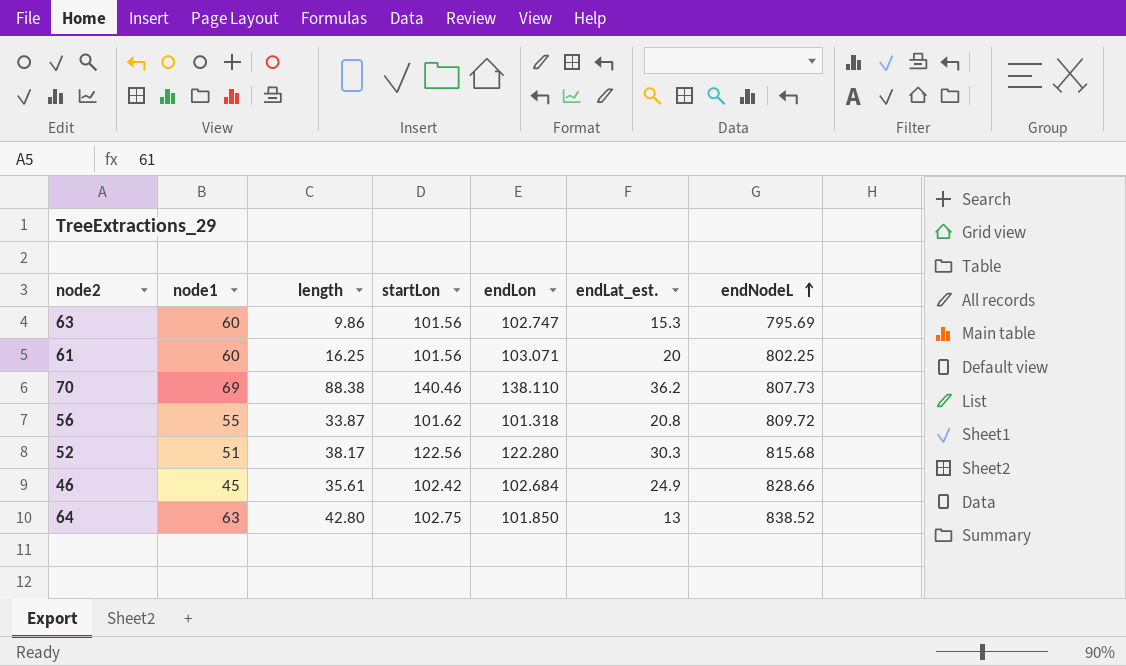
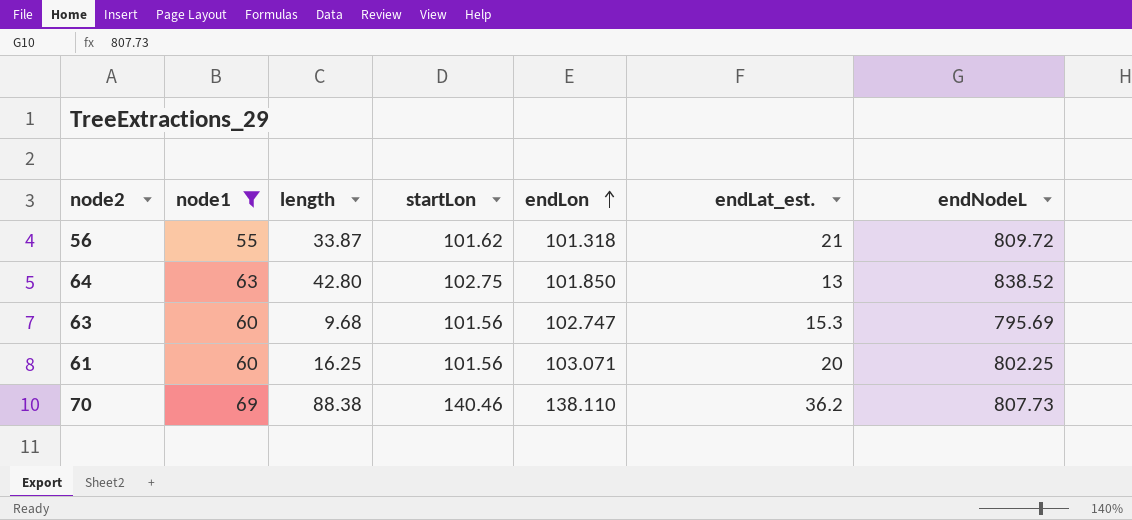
filter: none -> node1 >= 55
row order: endNodeL ascending -> endLon ascending
56 | endLat_est.: 20.8 -> 21
63 | length: 9.86 -> 9.68

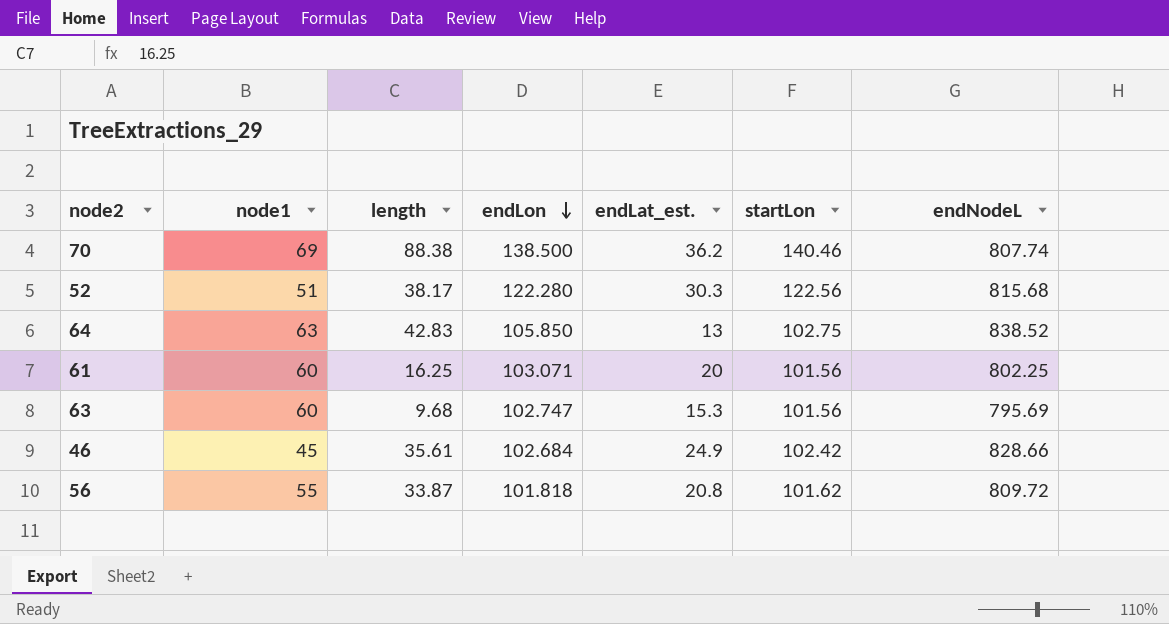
filter: node1 >= 55 -> none
row order: endLon ascending -> endLon descending
column startLon | position: 4 -> 6
70 | endLon: 138.110 -> 138.500
70 | endNodeL: 807.73 -> 807.74
64 | length: 42.80 -> 42.83
64 | endLon: 101.850 -> 105.850
56 | endLon: 101.318 -> 101.818
56 | endLat_est.: 21 -> 20.8

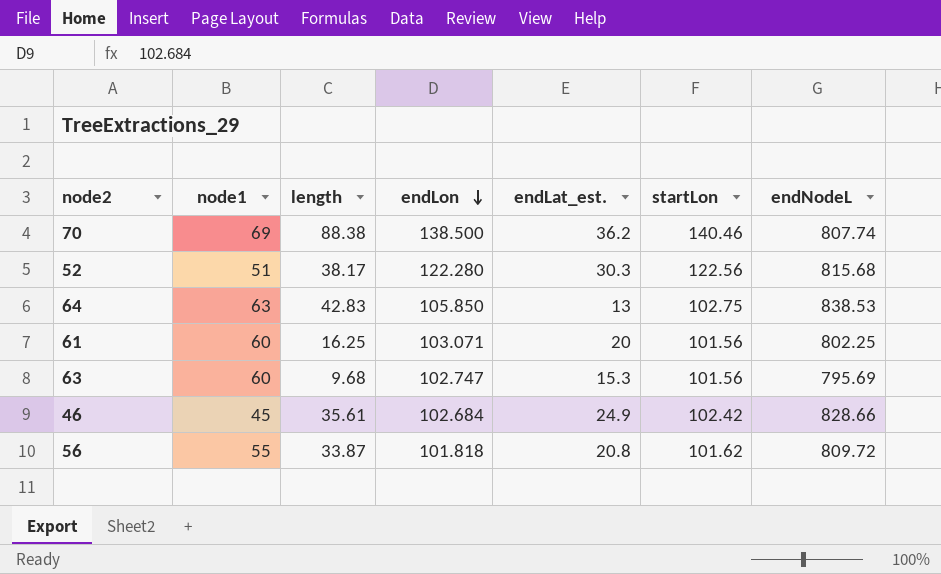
64 | endNodeL: 838.52 -> 838.53

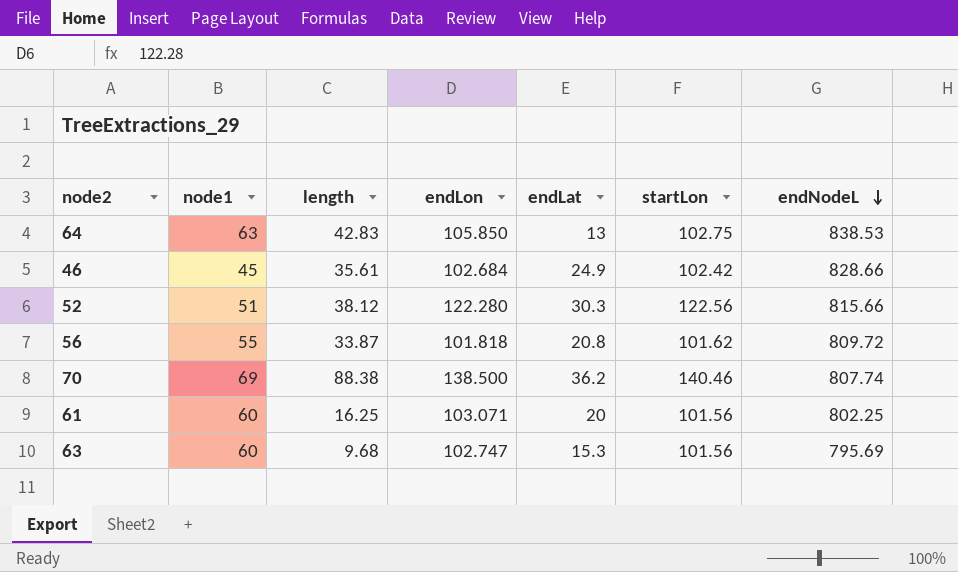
row order: endLon descending -> endNodeL descending
column name: endLat_est. -> endLat
52 | length: 38.17 -> 38.12
52 | endNodeL: 815.68 -> 815.66

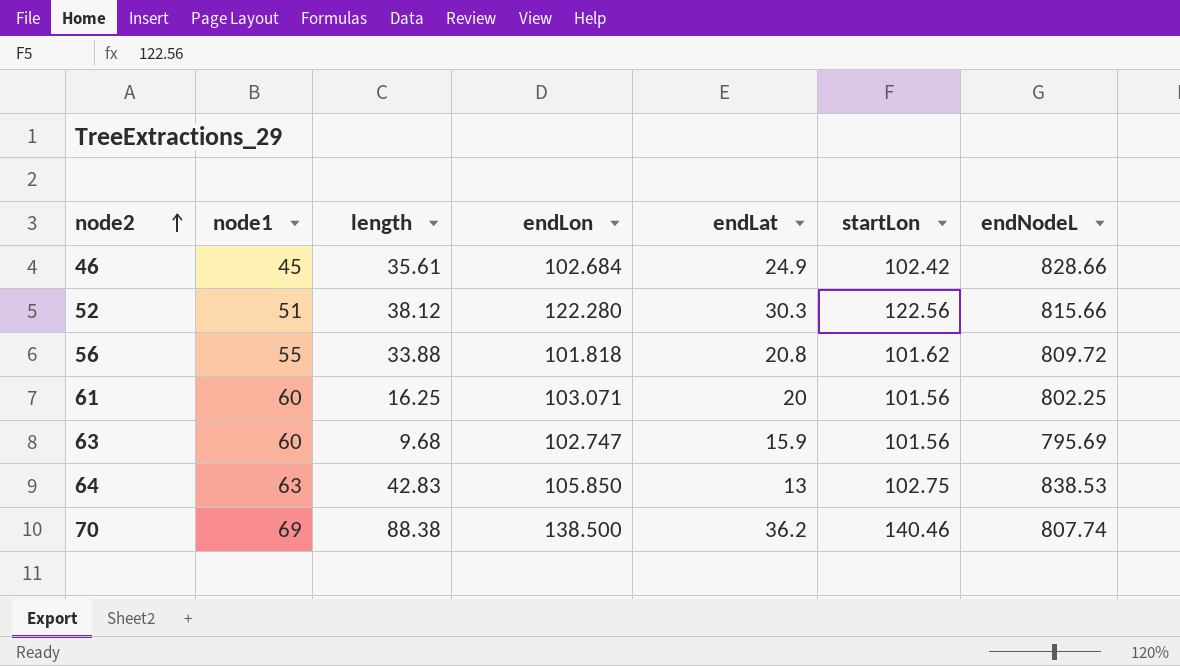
row order: endNodeL descending -> node2 ascending
56 | length: 33.87 -> 33.88
63 | endLat: 15.3 -> 15.9

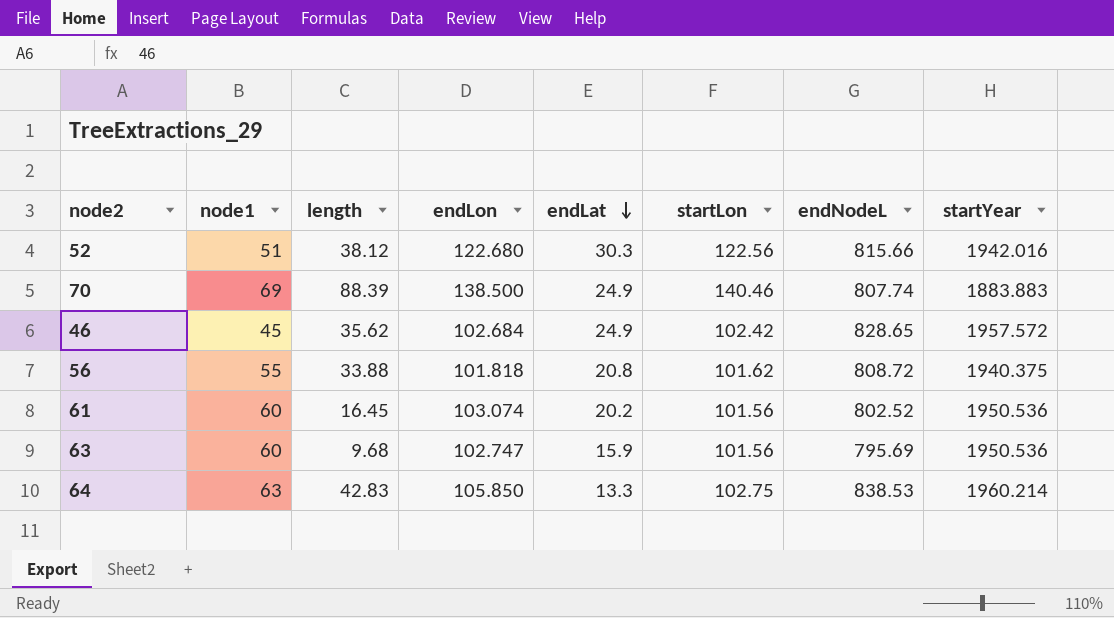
row order: node2 ascending -> endLat descending
column startYear | position: none -> 8
52 | endLon: 122.280 -> 122.680
70 | length: 88.38 -> 88.39
70 | endLat: 36.2 -> 24.9
46 | length: 35.61 -> 35.62
46 | endNodeL: 828.66 -> 828.65
56 | endNodeL: 809.72 -> 808.72
61 | length: 16.25 -> 16.45
61 | endLon: 103.071 -> 103.074
61 | endLat: 20 -> 20.2
61 | endNodeL: 802.25 -> 802.52
64 | endLat: 13 -> 13.3

